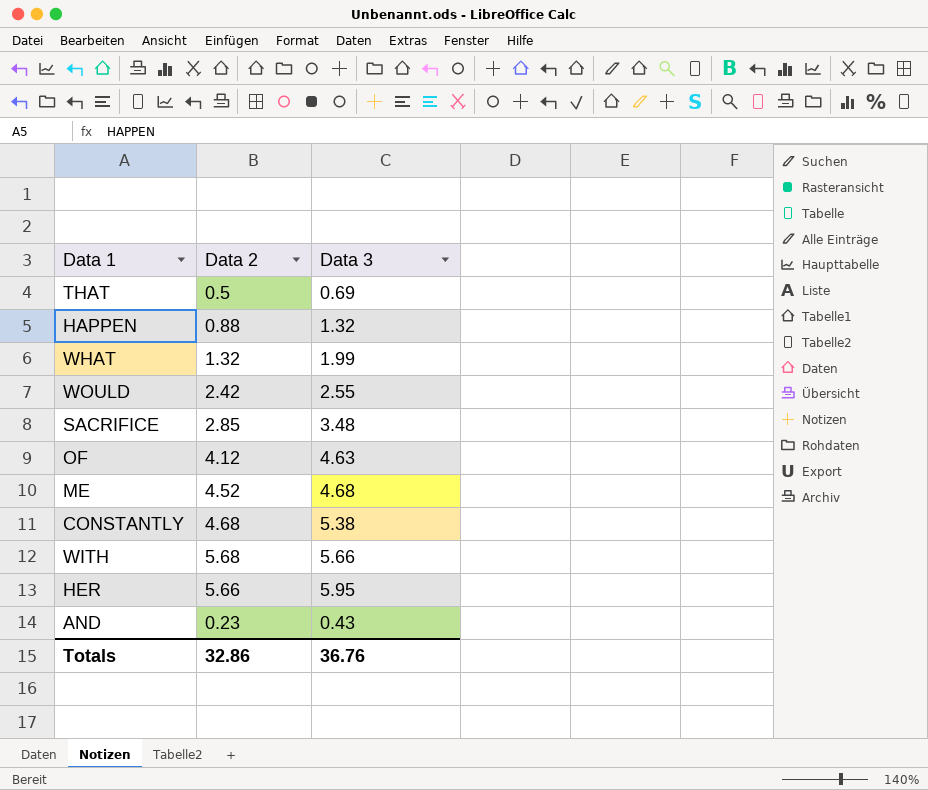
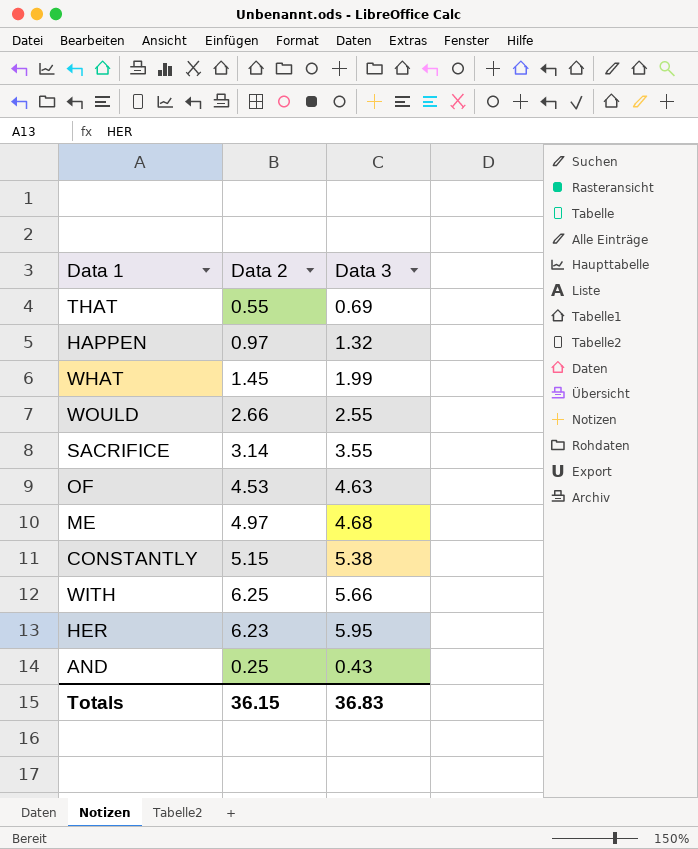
THAT | Data 2: 0.5 -> 0.55
HAPPEN | Data 2: 0.88 -> 0.97
WHAT | Data 2: 1.32 -> 1.45
WOULD | Data 2: 2.42 -> 2.66
SACRIFICE | Data 2: 2.85 -> 3.14
SACRIFICE | Data 3: 3.48 -> 3.55
OF | Data 2: 4.12 -> 4.53
ME | Data 2: 4.52 -> 4.97
CONSTANTLY | Data 2: 4.68 -> 5.15
WITH | Data 2: 5.68 -> 6.25
HER | Data 2: 5.66 -> 6.23
AND | Data 2: 0.23 -> 0.25
Totals | Data 2: 32.86 -> 36.15
Totals | Data 3: 36.76 -> 36.83

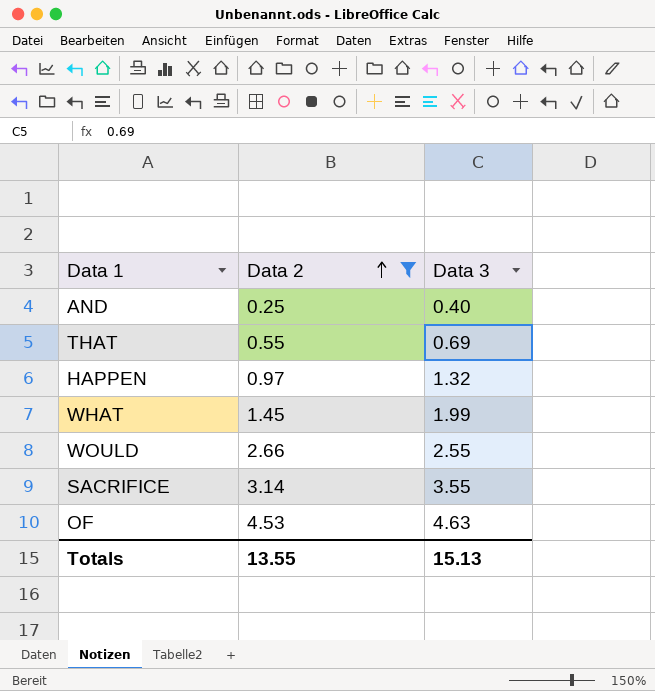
filter: none -> Data 2 <= 4.53
row order: none -> Data 2 ascending
AND | Data 3: 0.43 -> 0.40
Totals | Data 2: 36.15 -> 13.55
Totals | Data 3: 36.83 -> 15.13

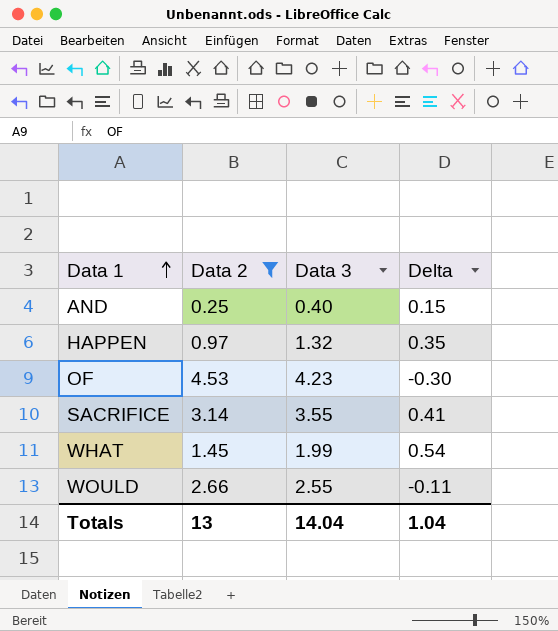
row order: Data 2 ascending -> Data 1 ascending
column Delta | formula: none -> [Data 3] - [Data 2]
row THAT: 0.55 | 0.69 -> none
OF | Data 3: 4.63 -> 4.23
Totals | Data 2: 13.55 -> 13
Totals | Data 3: 15.13 -> 14.04

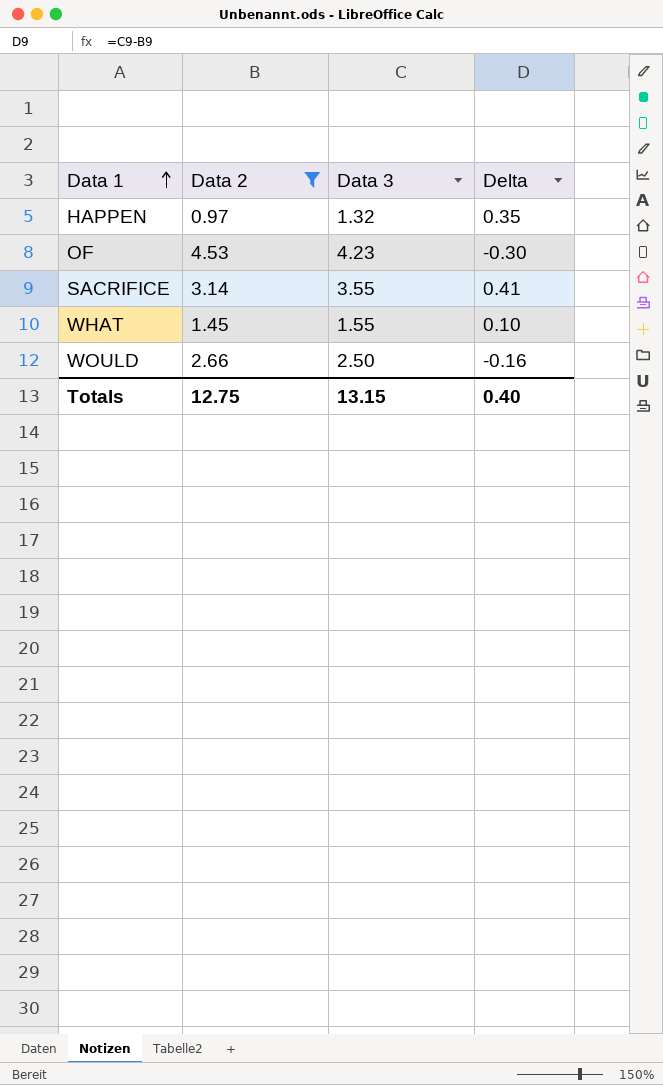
row AND: 0.25 | 0.40 | 0.15 -> none
WHAT | Data 3: 1.99 -> 1.55
WHAT | Delta: 0.54 -> 0.10
WOULD | Data 3: 2.55 -> 2.50
WOULD | Delta: -0.11 -> -0.16
Totals | Data 2: 13 -> 12.75
Totals | Data 3: 14.04 -> 13.15
Totals | Delta: 1.04 -> 0.40

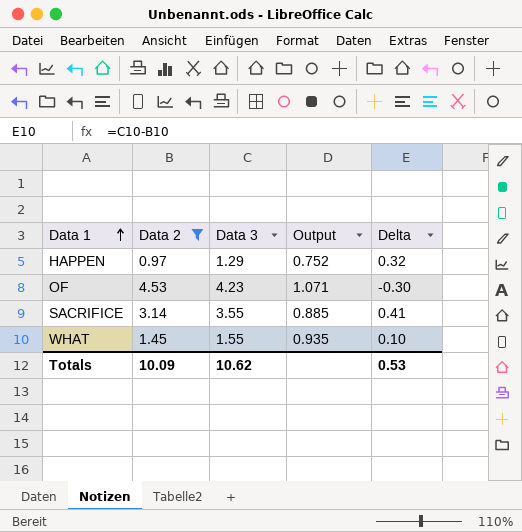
column Output | formula: none -> [Data 2] / [Data 3]
row WOULD: 2.66 | 2.50 | -0.16 -> none
HAPPEN | Data 3: 1.32 -> 1.29
HAPPEN | Delta: 0.35 -> 0.32
Totals | Data 2: 12.75 -> 10.09
Totals | Data 3: 13.15 -> 10.62
Totals | Delta: 0.40 -> 0.53

